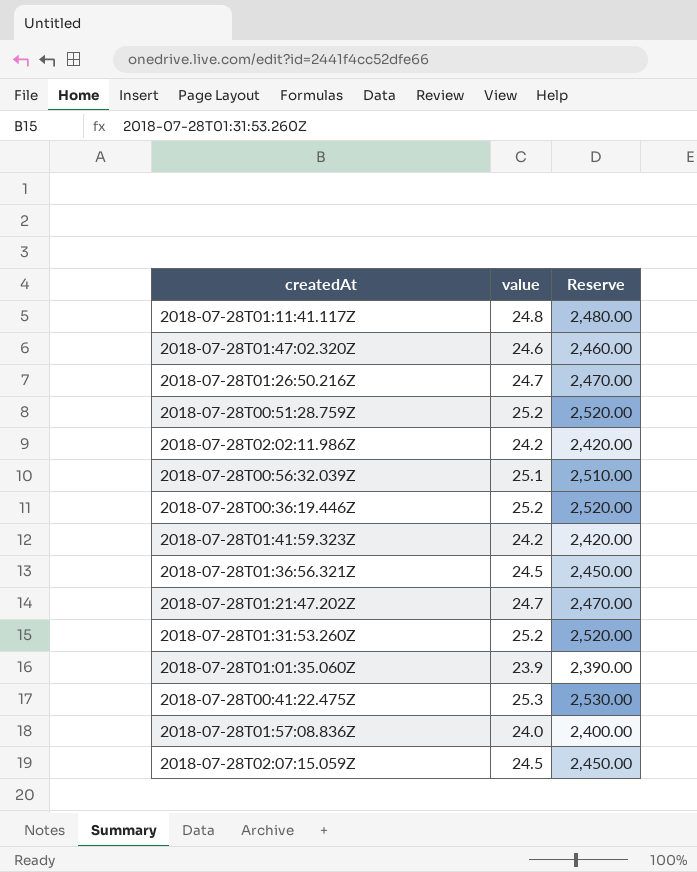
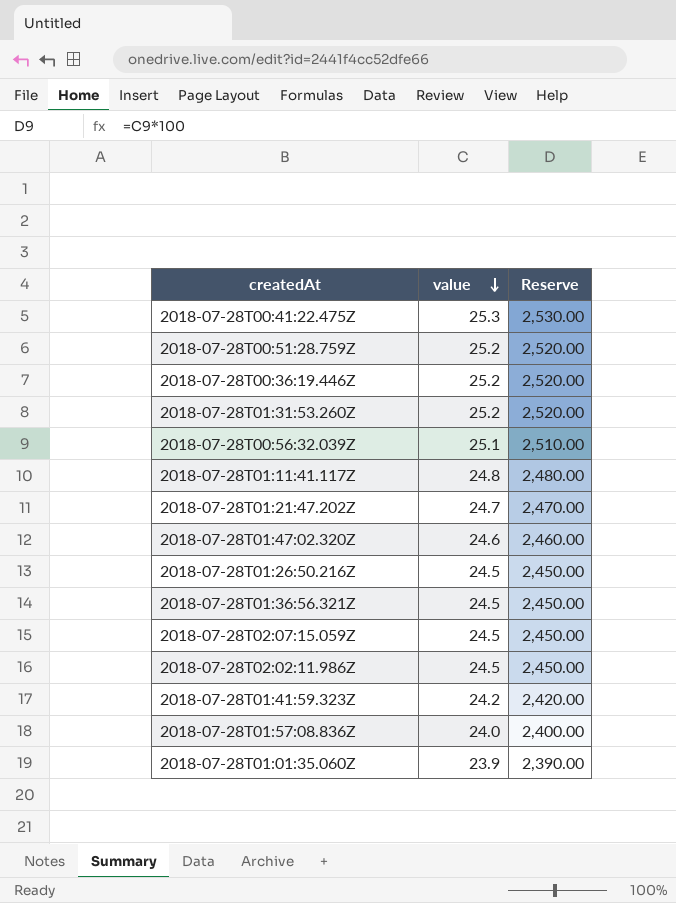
row order: none -> value descending
2018-07-28T01:26:50.216Z | value: 24.7 -> 24.5
2018-07-28T01:26:50.216Z | Reserve: 2,470.00 -> 2,450.00
2018-07-28T02:02:11.986Z | value: 24.2 -> 24.5
2018-07-28T02:02:11.986Z | Reserve: 2,420.00 -> 2,450.00

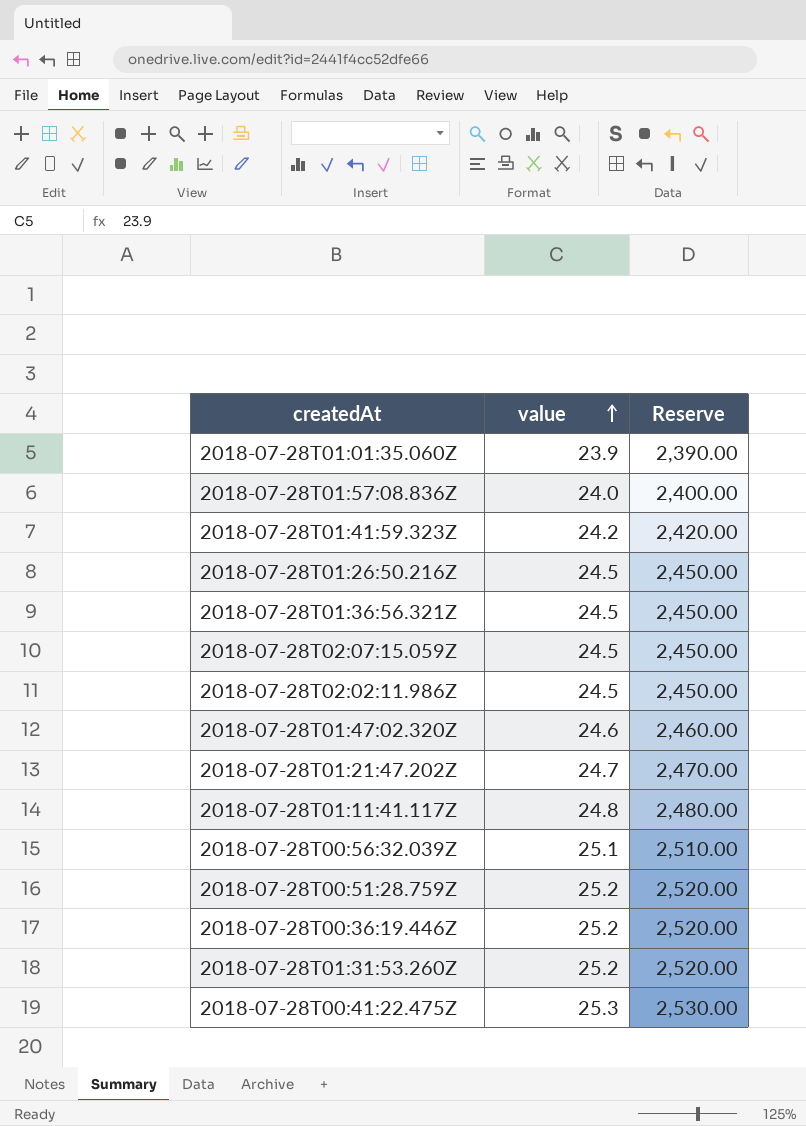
row order: value descending -> value ascending

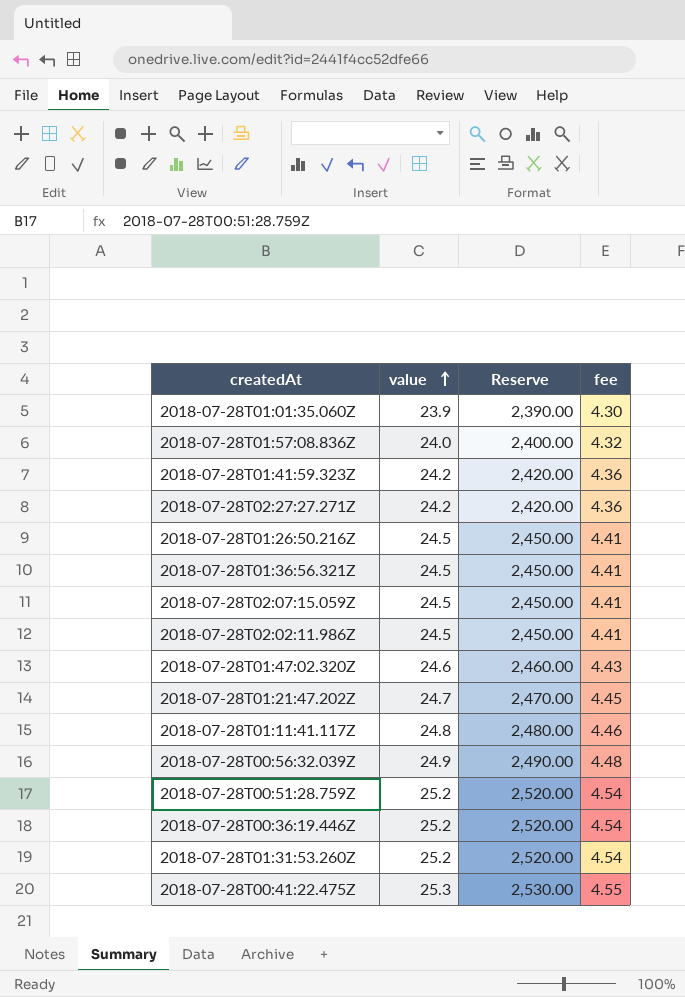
column fee | formula: none -> [value] * 0.18
row 2018-07-28T02:27:27.271Z: none -> 24.2 | 2,420.00 | 4.36
2018-07-28T00:56:32.039Z | value: 25.1 -> 24.9
2018-07-28T00:56:32.039Z | Reserve: 2,510.00 -> 2,490.00

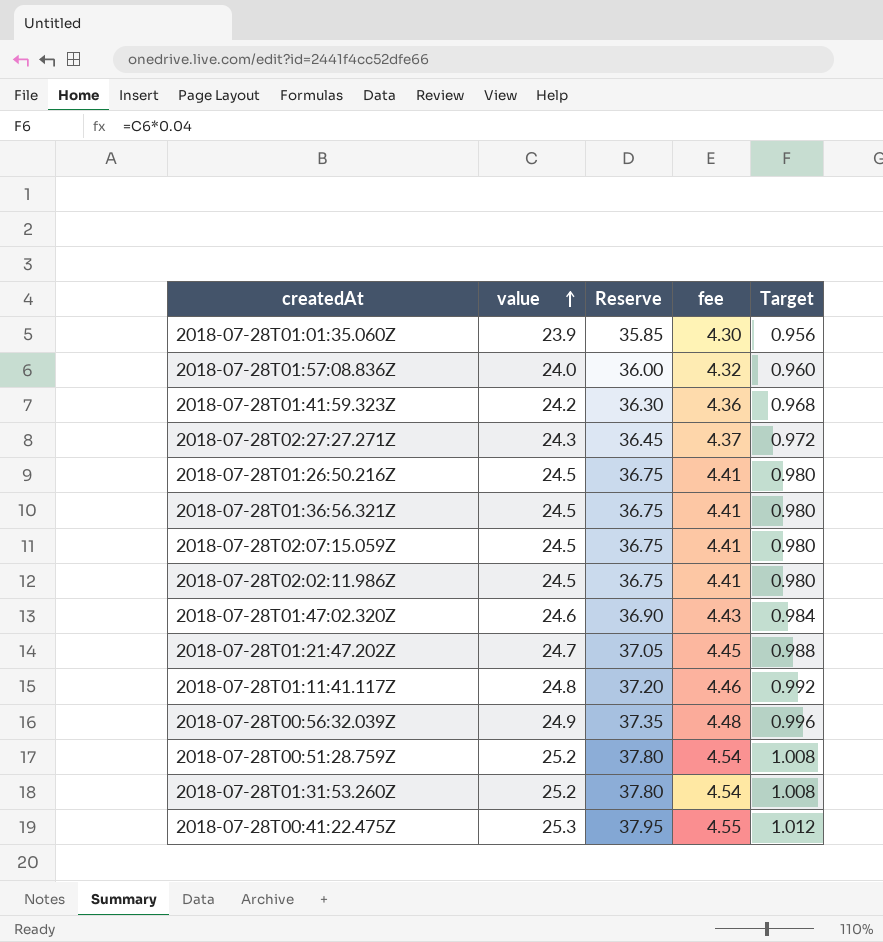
column Reserve | formula: [value] * 100 -> [value] * 1.5
column Target | formula: none -> [value] * 0.04
row 2018-07-28T00:36:19.446Z: 25.2 | 2,520.00 | 4.54 -> none
2018-07-28T02:27:27.271Z | value: 24.2 -> 24.3
2018-07-28T02:27:27.271Z | fee: 4.36 -> 4.37

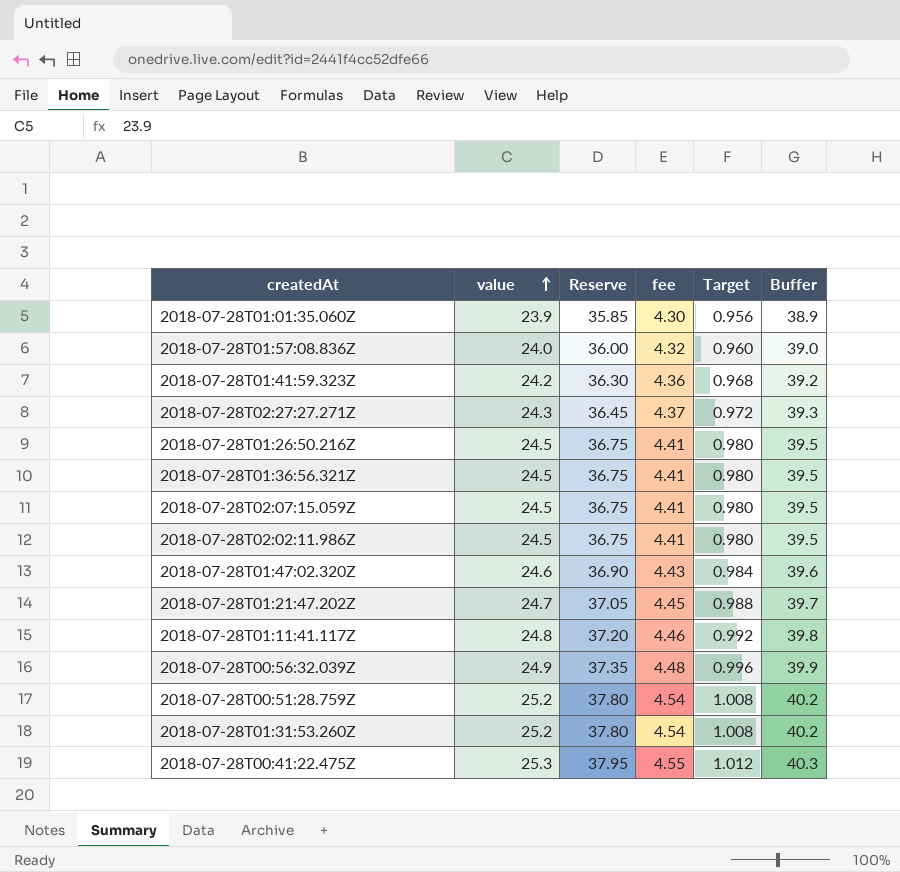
column Buffer | formula: none -> [value] + 15

